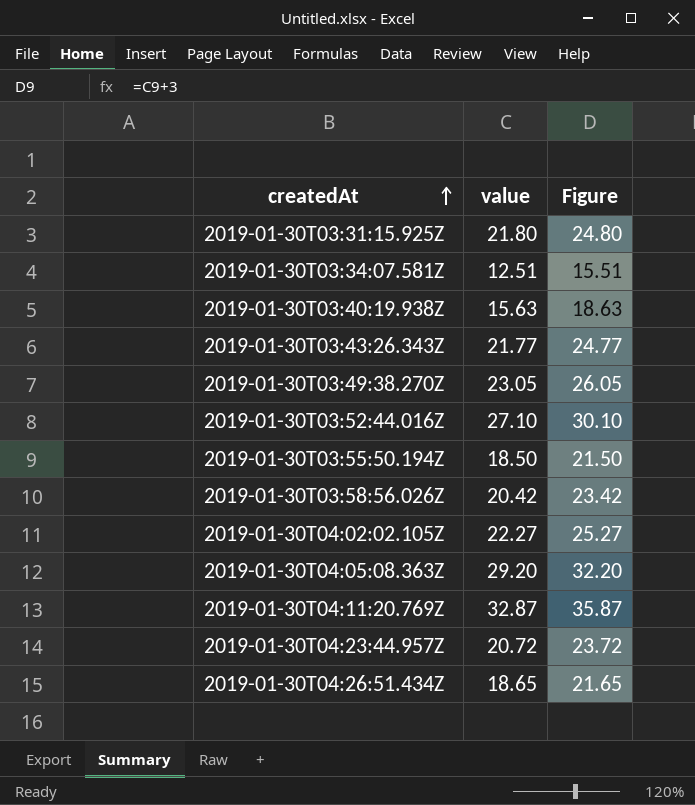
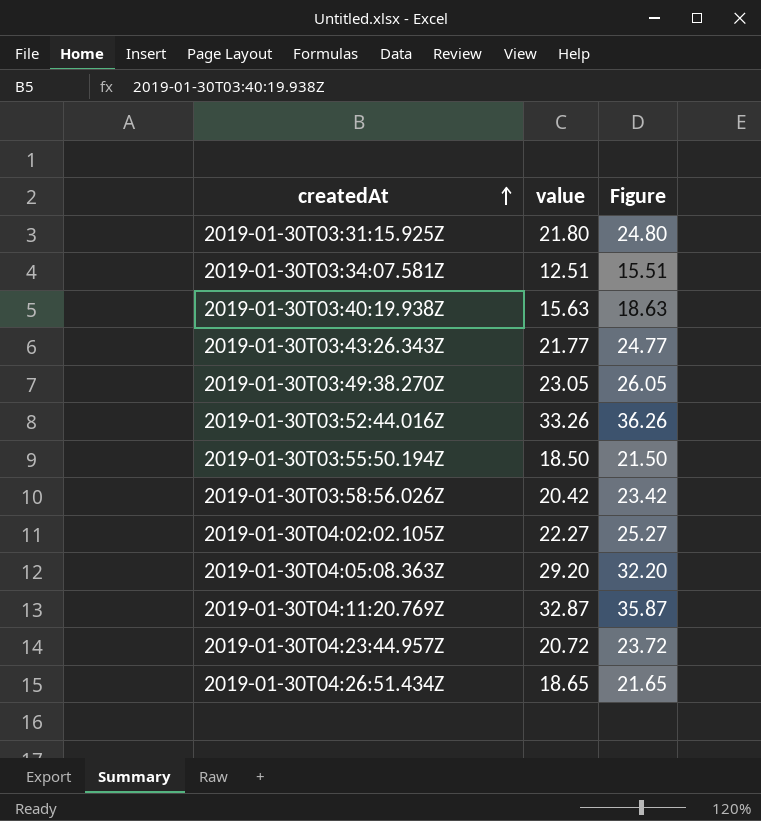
2019-01-30T03:52:44.016Z | value: 27.10 -> 33.26
2019-01-30T03:52:44.016Z | Figure: 30.10 -> 36.26

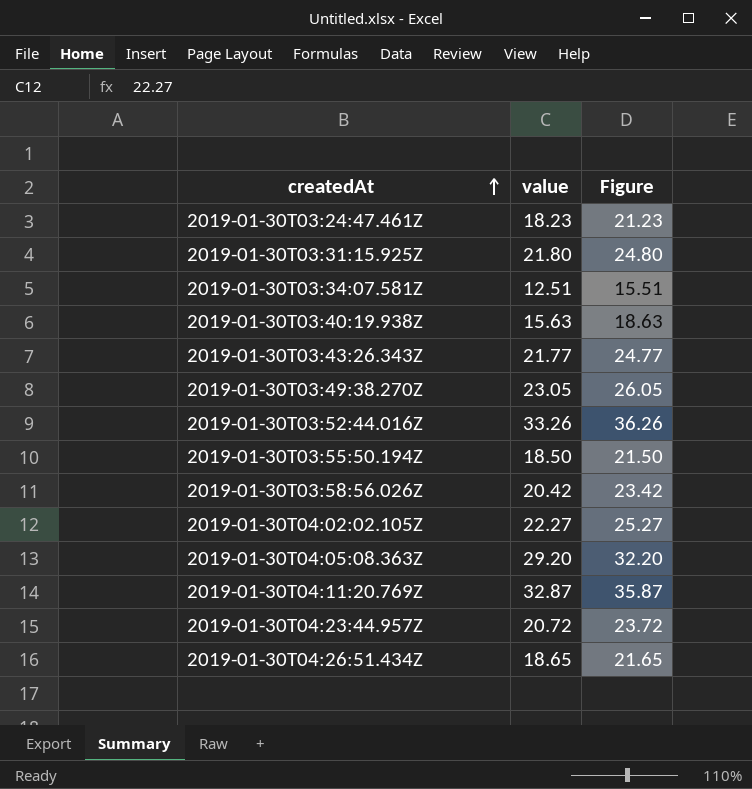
row 2019-01-30T03:24:47.461Z: none -> 18.23 | 21.23

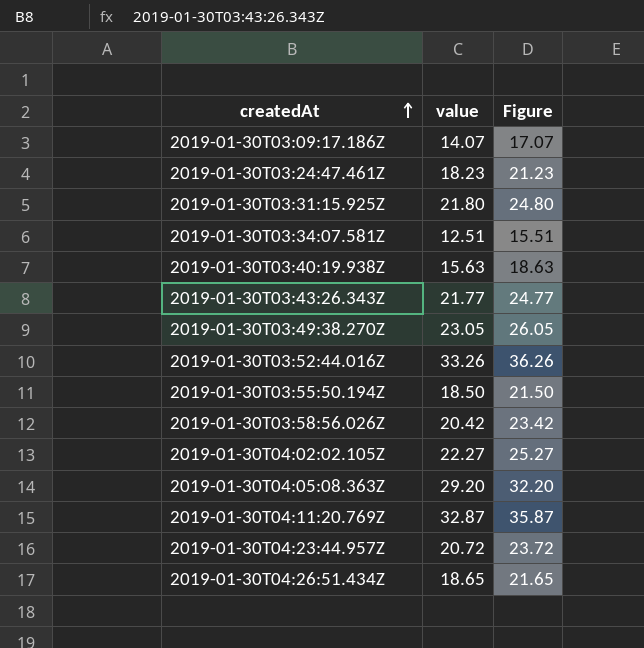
row 2019-01-30T03:09:17.186Z: none -> 14.07 | 17.07

